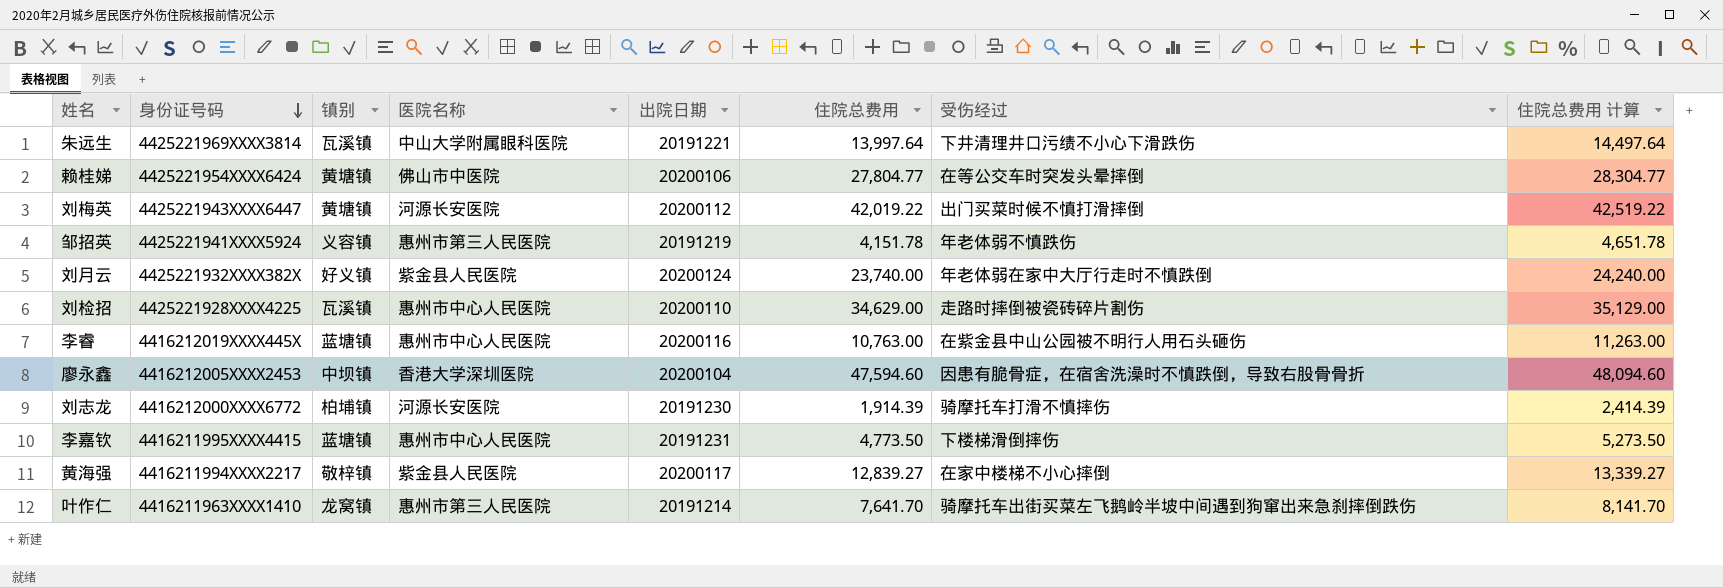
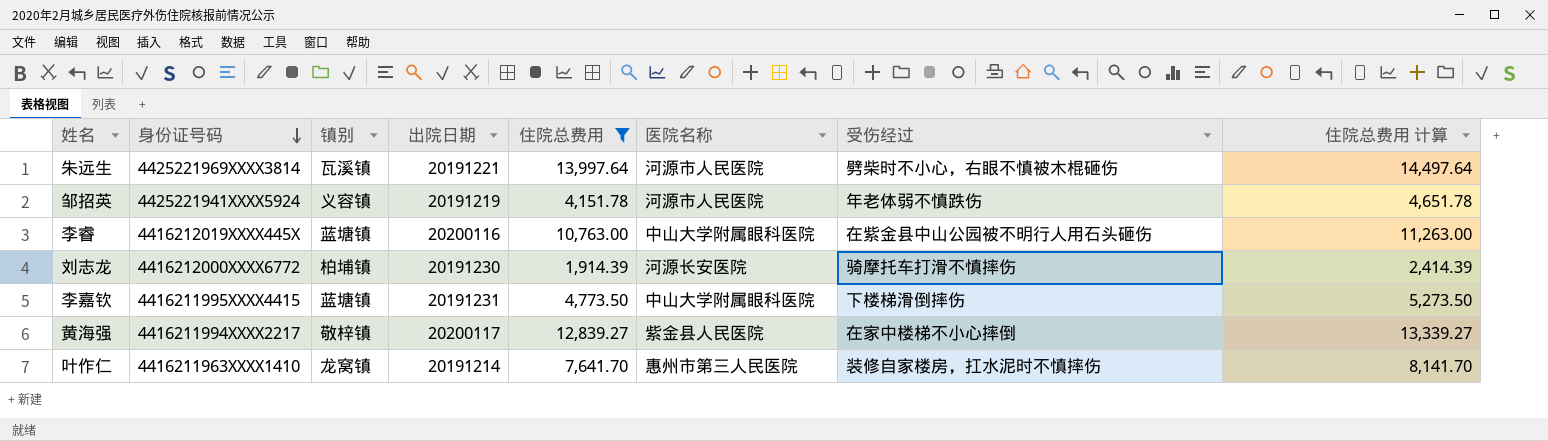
filter: none -> 住院总费用 <= 13,997.64
column 医院名称 | position: 4 -> 6
朱远生 | 医院名称: 中山大学附属眼科医院 -> 河源市人民医院
朱远生 | 受伤经过: 下井清理井口污绩不小心下滑跌伤 -> 劈柴时不小心，右眼不慎被木棍砸伤
邹招英 | 医院名称: 惠州市第三人民医院 -> 河源市人民医院
李睿 | 医院名称: 惠州市中心人民医院 -> 中山大学附属眼科医院
李嘉钦 | 医院名称: 惠州市中心人民医院 -> 中山大学附属眼科医院
叶作仁 | 受伤经过: 骑摩托车出街买菜左飞鹅岭半坡中间遇到狗窜出来急刹摔倒跌伤 -> 装修自家楼房，扛水泥时不慎摔伤

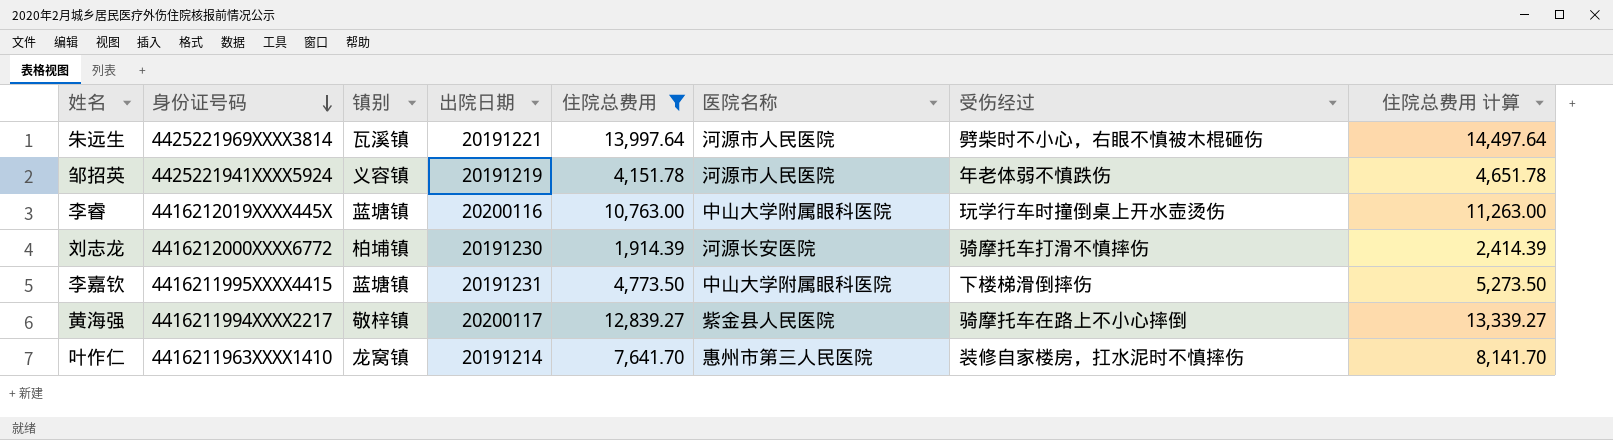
李睿 | 受伤经过: 在紫金县中山公园被不明行人用石头砸伤 -> 玩学行车时撞倒桌上开水壶烫伤
黄海强 | 受伤经过: 在家中楼梯不小心摔倒 -> 骑摩托车在路上不小心摔倒

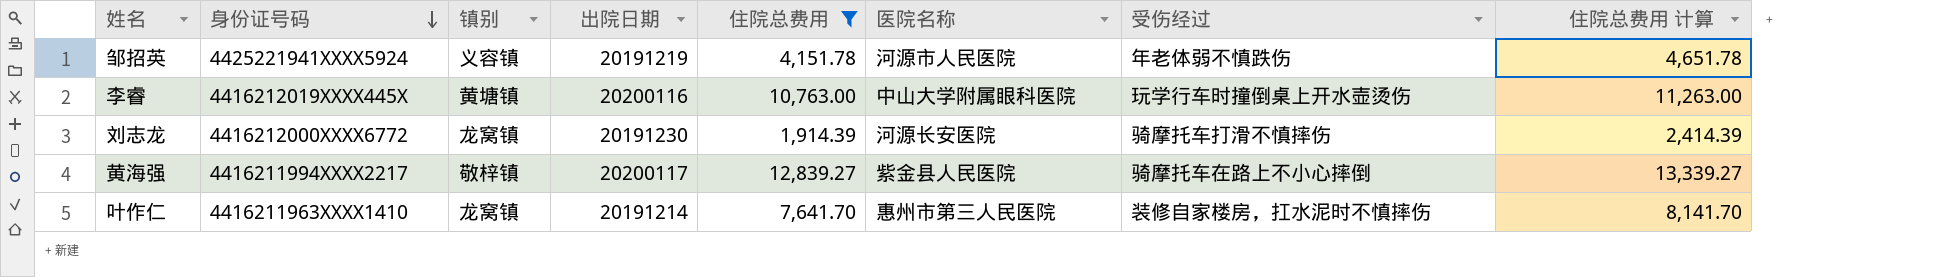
row 朱远生: 4425221969XXXX3814 | 瓦溪镇 | 20191221 | 13,997.64 | 河源市人民医院 | 劈柴时不小心，右眼不慎被木棍砸伤 | 14,497.64 -> none
row 李嘉钦: 4416211995XXXX4415 | 蓝塘镇 | 20191231 | 4,773.50 | 中山大学附属眼科医院 | 下楼梯滑倒摔伤 | 5,273.50 -> none
李睿 | 镇别: 蓝塘镇 -> 黄塘镇
刘志龙 | 镇别: 柏埔镇 -> 龙窝镇

